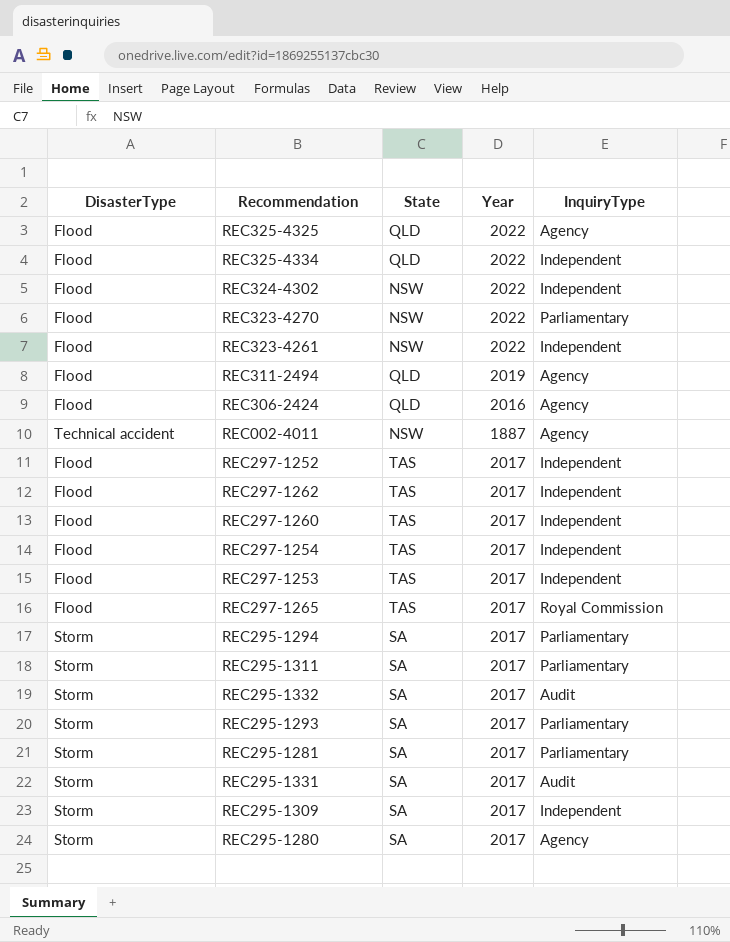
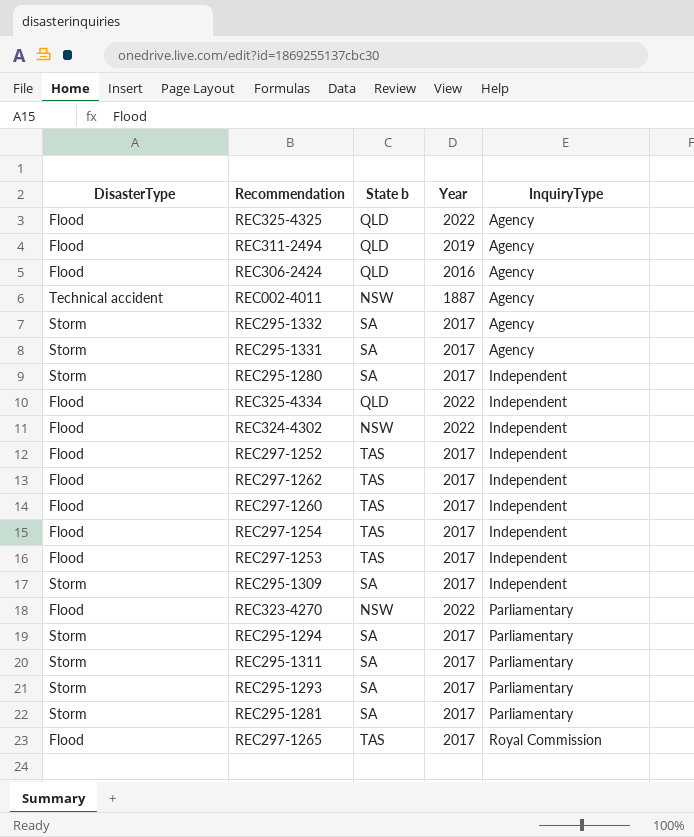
row order: none -> InquiryType ascending
column name: State -> State b
row REC323-4261: Flood | NSW | 2022 | Independent -> none
REC295-1332 | InquiryType: Audit -> Agency
REC295-1331 | InquiryType: Audit -> Agency
REC295-1280 | InquiryType: Agency -> Independent

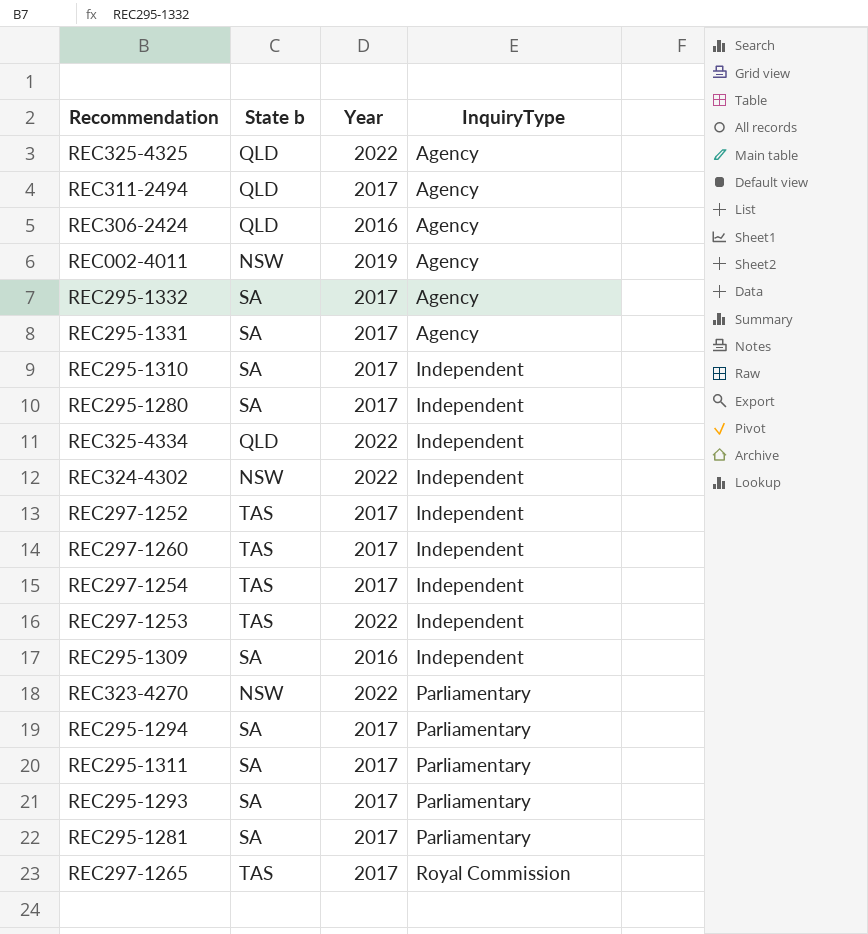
column DisasterType | position: 1 -> none
row REC297-1262: Flood | TAS | 2017 | Independent -> none
REC311-2494 | Year: 2019 -> 2017
REC002-4011 | Year: 1887 -> 2019
row REC295-1310: none -> SA | 2017 | Independent
REC297-1253 | Year: 2017 -> 2022
REC295-1309 | Year: 2017 -> 2016

